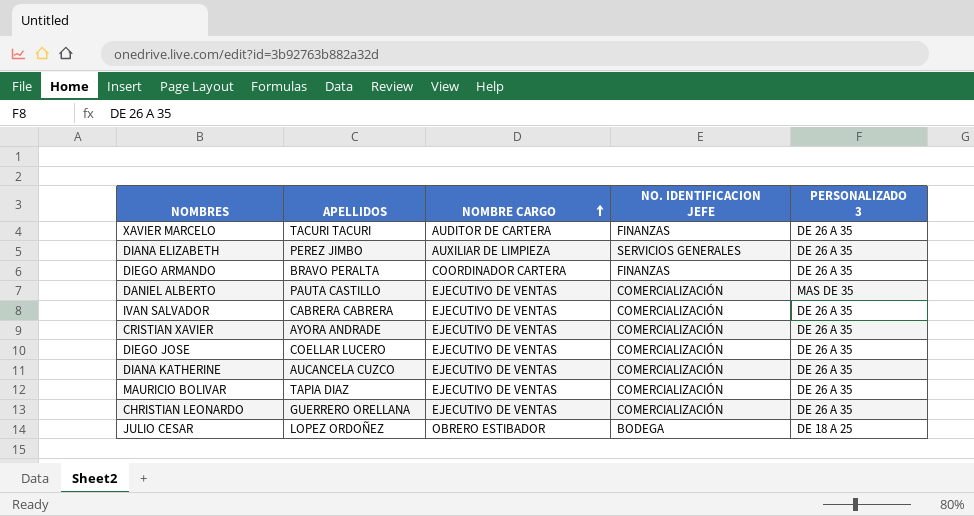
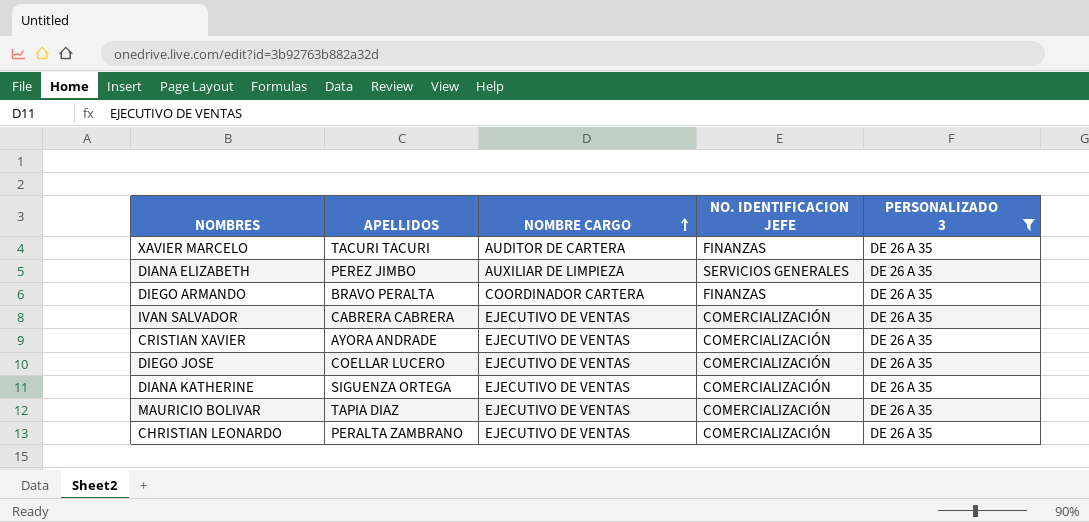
filter: none -> PERSONALIZADO 3 = DE 26 A 35
DIANA KATHERINE | APELLIDOS: AUCANCELA CUZCO -> SIGUENZA ORTEGA
CHRISTIAN LEONARDO | APELLIDOS: GUERRERO ORELLANA -> PERALTA ZAMBRANO

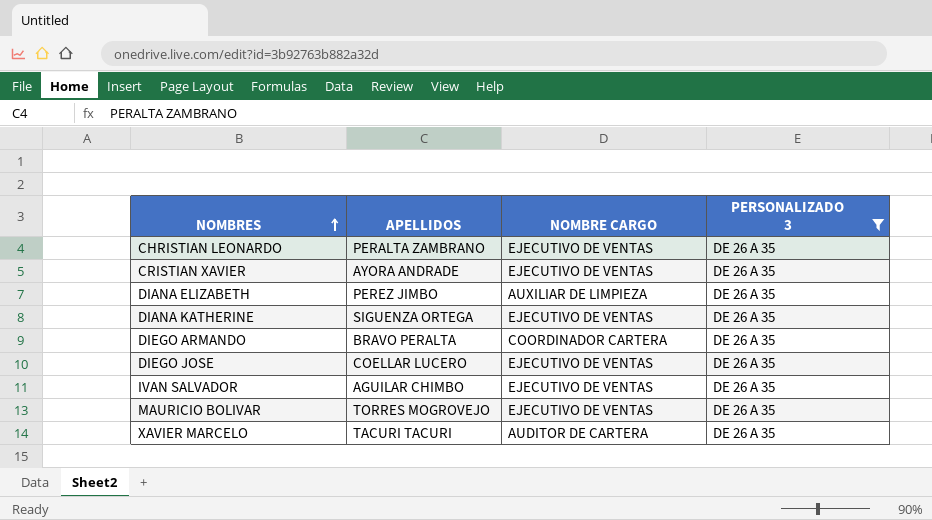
row order: NOMBRE CARGO ascending -> NOMBRES ascending
column NO. IDENTIFICACION JEFE | position: 4 -> none
IVAN SALVADOR | APELLIDOS: CABRERA CABRERA -> AGUILAR CHIMBO
MAURICIO BOLIVAR | APELLIDOS: TAPIA DIAZ -> TORRES MOGROVEJO

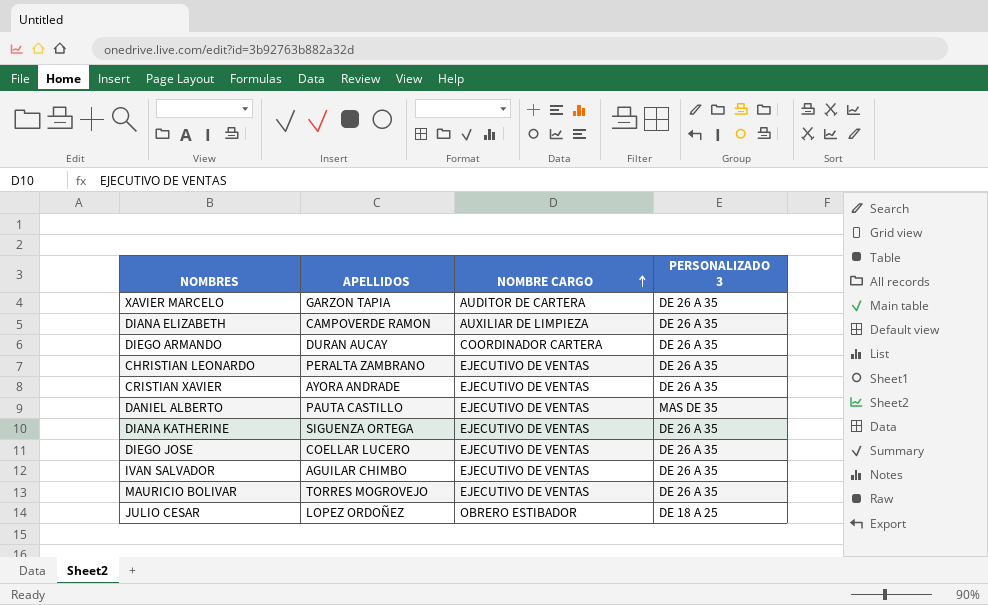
filter: PERSONALIZADO 3 = DE 26 A 35 -> none
row order: NOMBRES ascending -> NOMBRE CARGO ascending
XAVIER MARCELO | APELLIDOS: TACURI TACURI -> GARZON TAPIA
DIANA ELIZABETH | APELLIDOS: PEREZ JIMBO -> CAMPOVERDE RAMON
DIEGO ARMANDO | APELLIDOS: BRAVO PERALTA -> DURAN AUCAY

